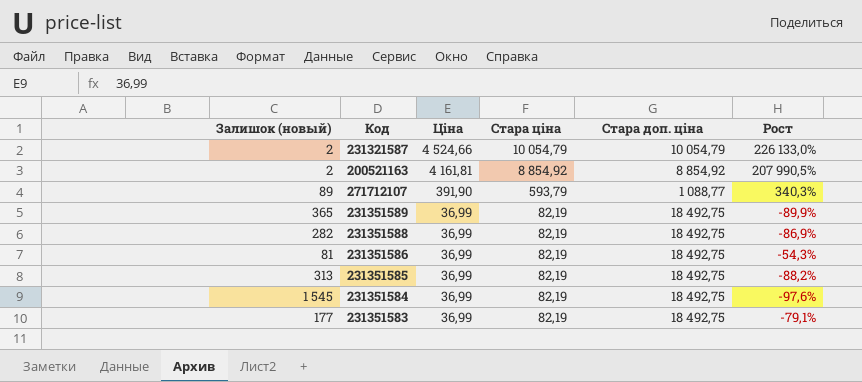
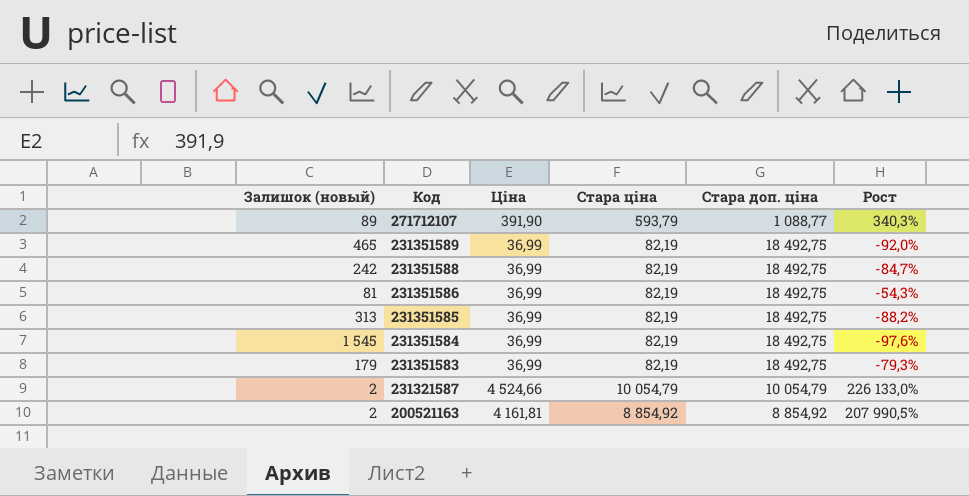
row order: Ціна descending -> Код descending
231351589 | Залишок (новый): 365 -> 465
231351589 | Рост: -89,9% -> -92,0%
231351588 | Залишок (новый): 282 -> 242
231351588 | Рост: -86,9% -> -84,7%
231351583 | Залишок (новый): 177 -> 179
231351583 | Рост: -79,1% -> -79,3%

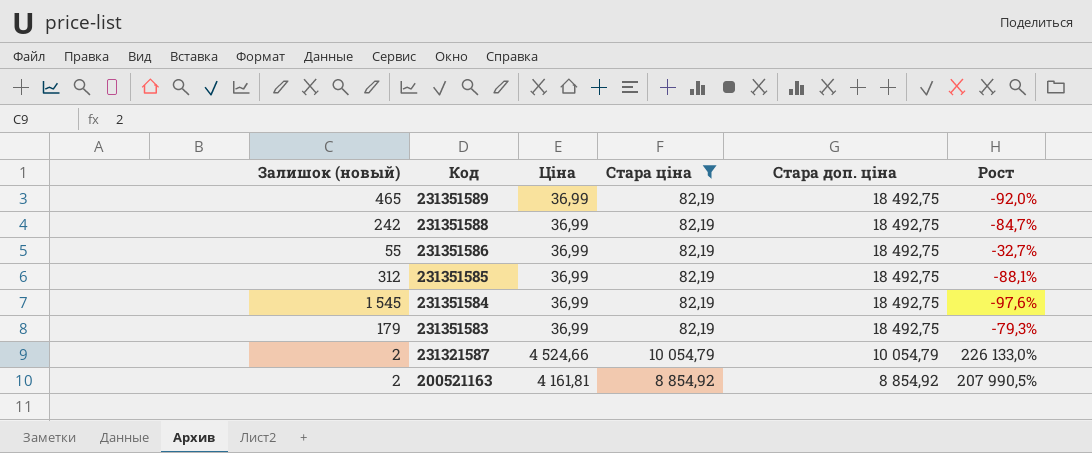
filter: none -> Стара ціна != 593,79
231351586 | Залишок (новый): 81 -> 55
231351586 | Рост: -54,3% -> -32,7%
231351585 | Залишок (новый): 313 -> 312
231351585 | Рост: -88,2% -> -88,1%

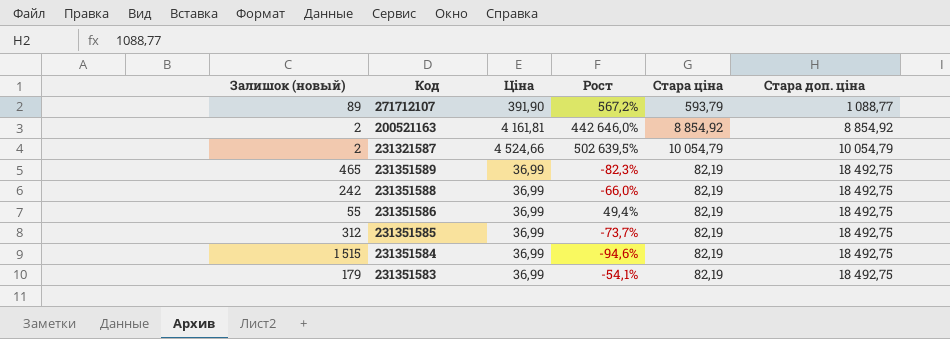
filter: Стара ціна != 593,79 -> none
row order: Код descending -> Стара доп. ціна ascending
column Рост | formula: ([Ціна] - [Залишок (новый)]) / [Залишок (новый)] -> ([Стара ціна] - [Залишок (новый)]) / [Залишок (новый)]
column Рост | position: 6 -> 4
231351584 | Залишок (новый): 1 545 -> 1 515

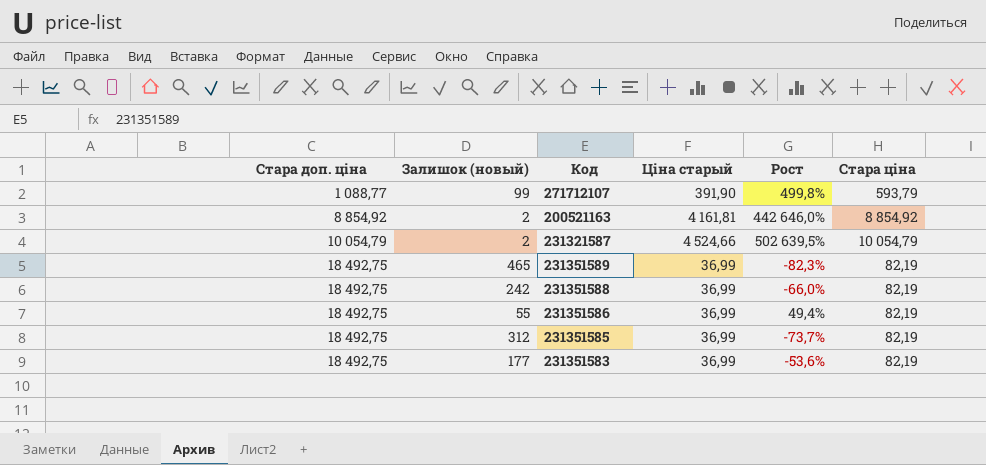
column Стара доп. ціна | position: 6 -> 1
column name: Ціна -> Ціна старый
row 231351584: 1 515 | 36,99 | -94,6% | 82,19 | 18 492,75 -> none
271712107 | Залишок (новый): 89 -> 99
271712107 | Рост: 567,2% -> 499,8%
231351583 | Залишок (новый): 179 -> 177
231351583 | Рост: -54,1% -> -53,6%

